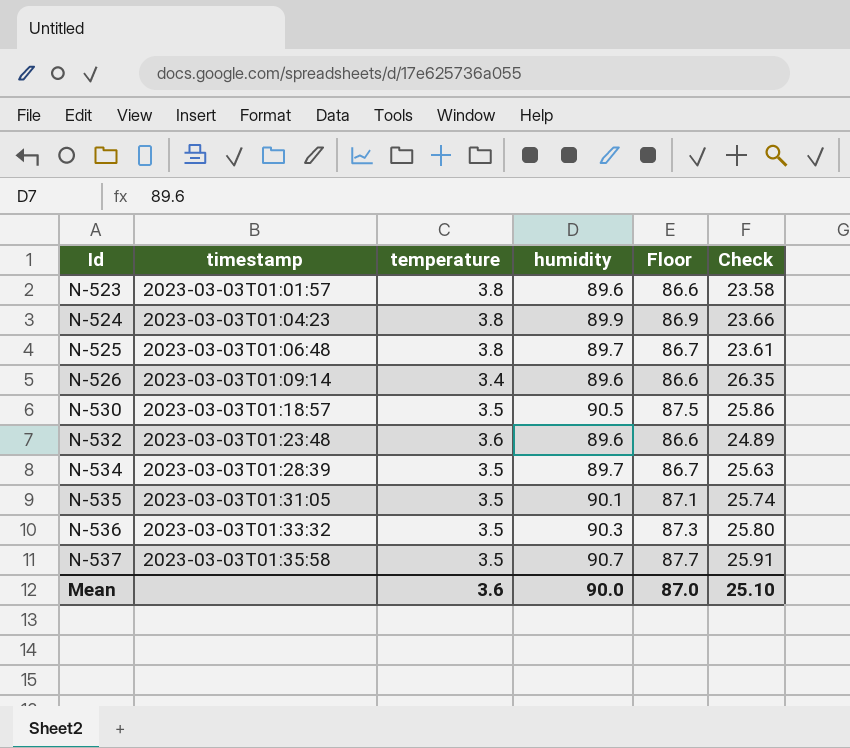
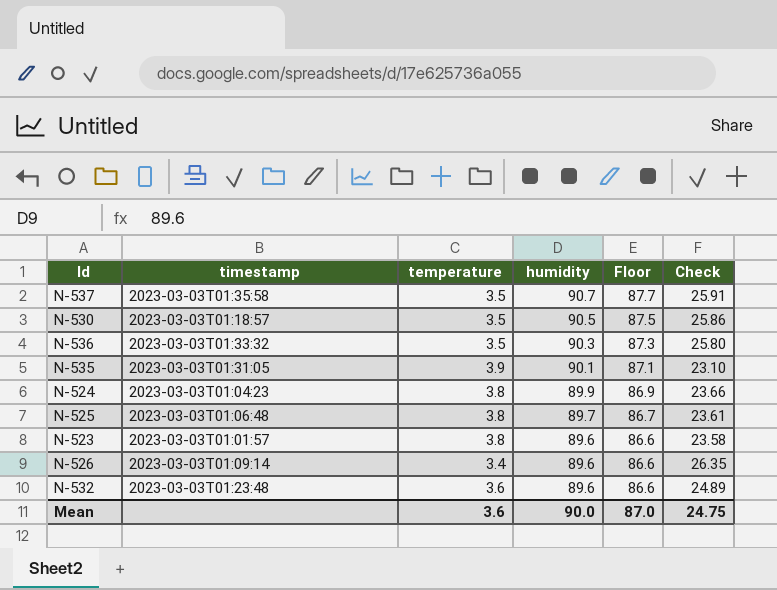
row order: Id ascending -> humidity descending
row N-534: 2023-03-03T01:28:39 | 3.5 | 89.7 | 86.7 | 25.63 -> none
N-535 | temperature: 3.5 -> 3.9
N-535 | Check: 25.74 -> 23.10
Mean | Check: 25.10 -> 24.75

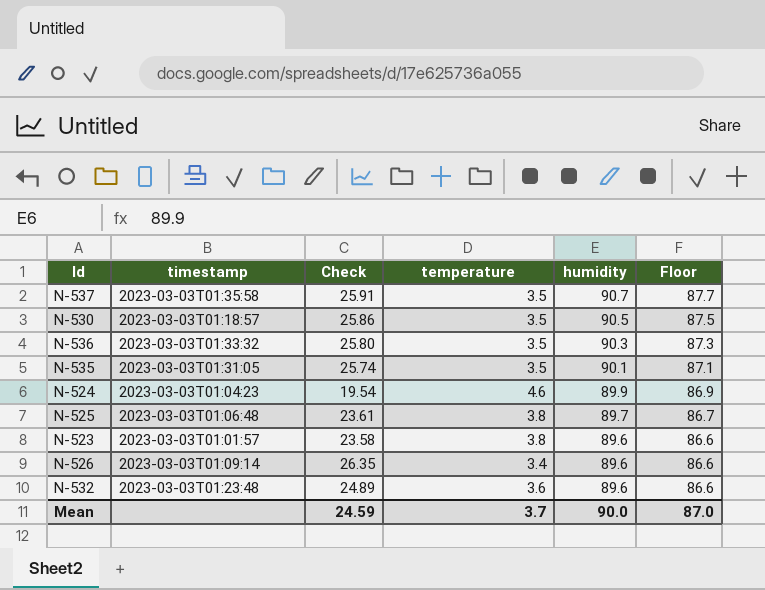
column Check | position: 6 -> 3
N-535 | Check: 23.10 -> 25.74
N-535 | temperature: 3.9 -> 3.5
N-524 | Check: 23.66 -> 19.54
N-524 | temperature: 3.8 -> 4.6
Mean | Check: 24.75 -> 24.59
Mean | temperature: 3.6 -> 3.7

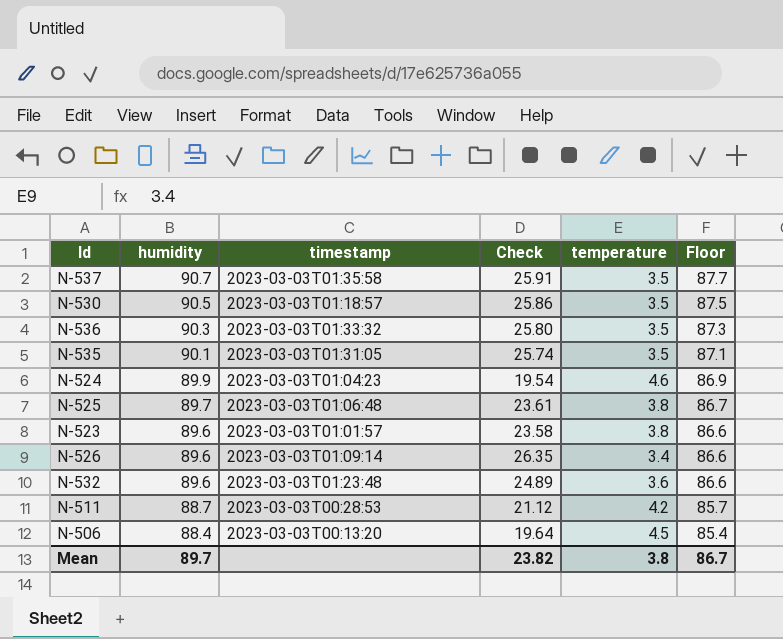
column humidity | position: 5 -> 2
row N-511: none -> 88.7 | 2023-03-03T00:28:53 | 21.12 | 4.2 | 85.7
row N-506: none -> 88.4 | 2023-03-03T00:13:20 | 19.64 | 4.5 | 85.4
Mean | humidity: 90.0 -> 89.7
Mean | Check: 24.59 -> 23.82
Mean | temperature: 3.7 -> 3.8
Mean | Floor: 87.0 -> 86.7

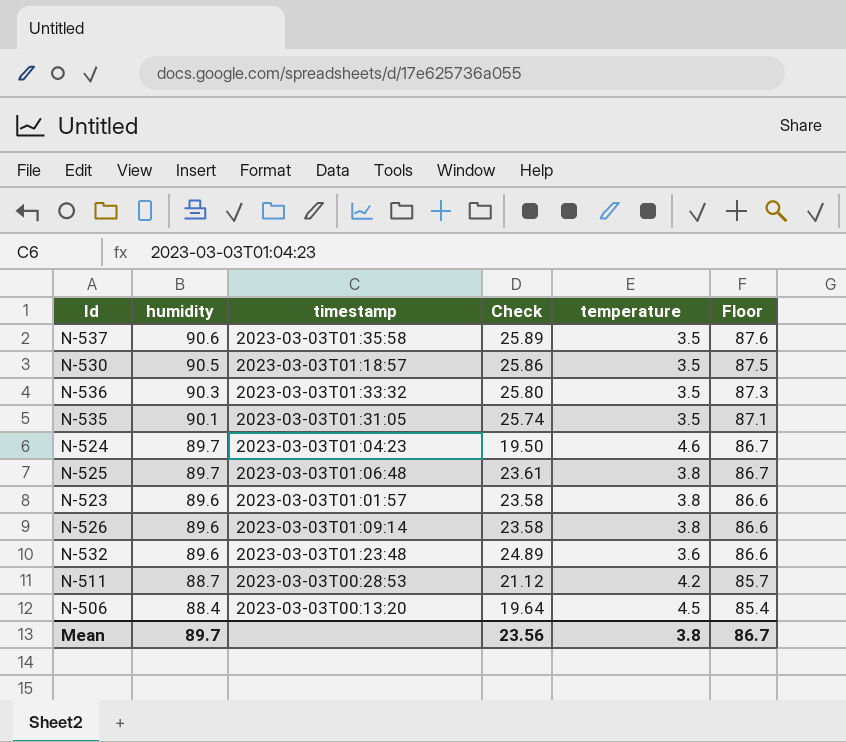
N-537 | humidity: 90.7 -> 90.6
N-537 | Check: 25.91 -> 25.89
N-537 | Floor: 87.7 -> 87.6
N-524 | humidity: 89.9 -> 89.7
N-524 | Check: 19.54 -> 19.50
N-524 | Floor: 86.9 -> 86.7
N-526 | Check: 26.35 -> 23.58
N-526 | temperature: 3.4 -> 3.8
Mean | Check: 23.82 -> 23.56

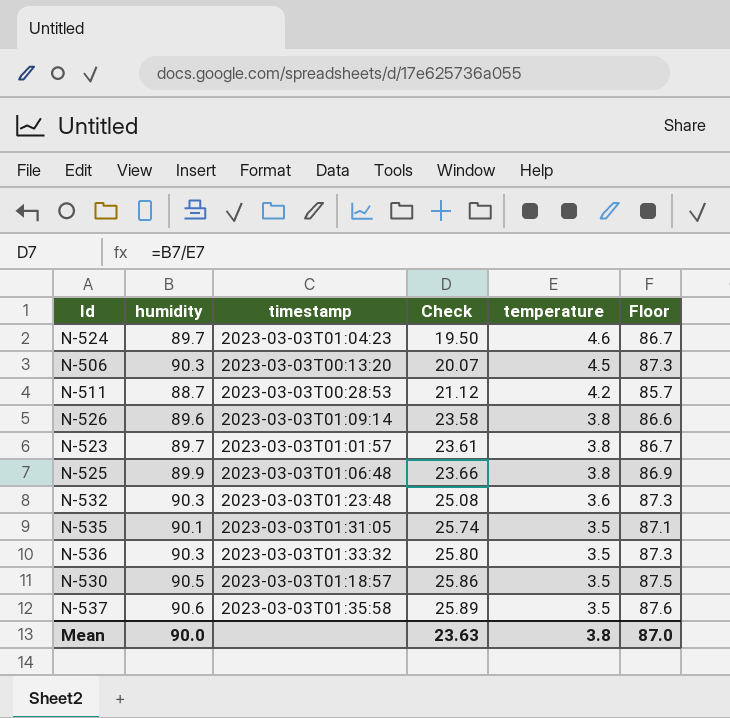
row order: humidity descending -> Check ascending
N-506 | humidity: 88.4 -> 90.3
N-506 | Check: 19.64 -> 20.07
N-506 | Floor: 85.4 -> 87.3
N-523 | humidity: 89.6 -> 89.7
N-523 | Check: 23.58 -> 23.61
N-523 | Floor: 86.6 -> 86.7
N-525 | humidity: 89.7 -> 89.9
N-525 | Check: 23.61 -> 23.66
N-525 | Floor: 86.7 -> 86.9
N-532 | humidity: 89.6 -> 90.3
N-532 | Check: 24.89 -> 25.08
N-532 | Floor: 86.6 -> 87.3
Mean | humidity: 89.7 -> 90.0
Mean | Check: 23.56 -> 23.63
Mean | Floor: 86.7 -> 87.0

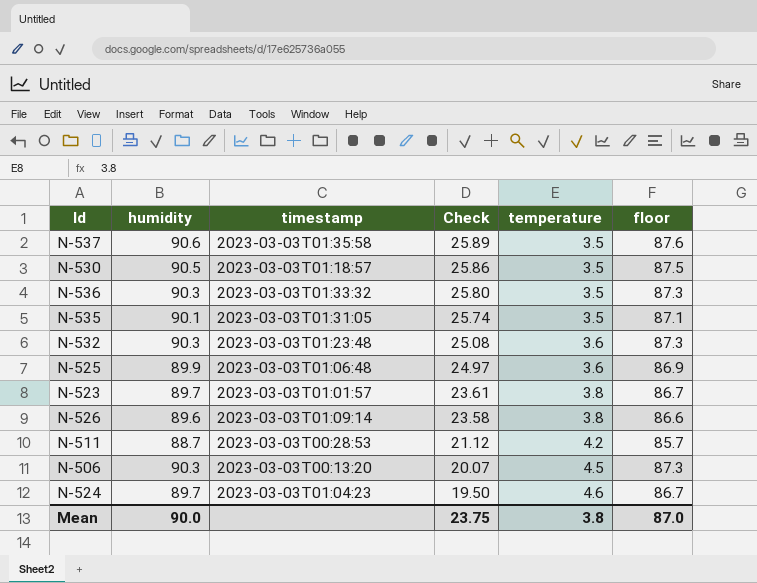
row order: Check ascending -> Check descending
column name: Floor -> floor
N-525 | Check: 23.66 -> 24.97
N-525 | temperature: 3.8 -> 3.6
Mean | Check: 23.63 -> 23.75

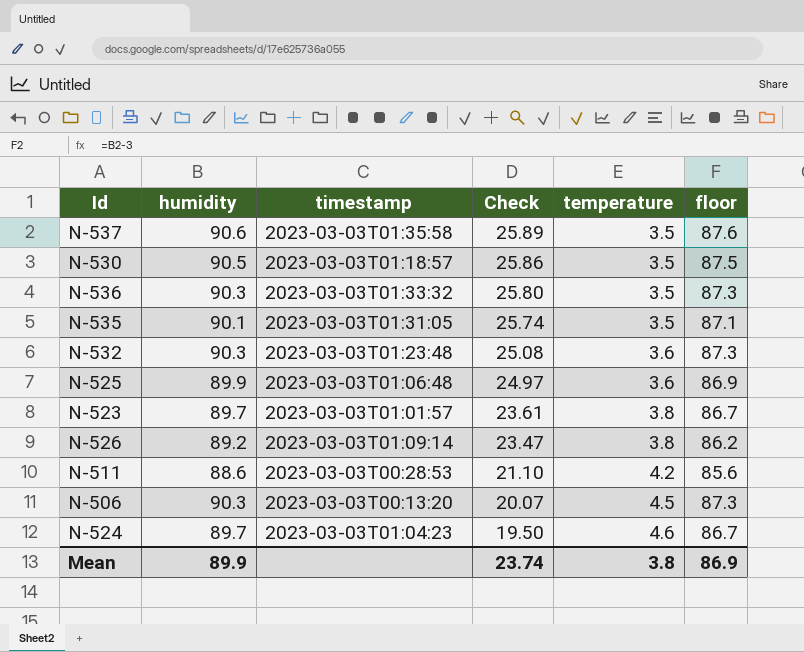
N-526 | humidity: 89.6 -> 89.2
N-526 | Check: 23.58 -> 23.47
N-526 | floor: 86.6 -> 86.2
N-511 | humidity: 88.7 -> 88.6
N-511 | Check: 21.12 -> 21.10
N-511 | floor: 85.7 -> 85.6
Mean | humidity: 90.0 -> 89.9
Mean | Check: 23.75 -> 23.74
Mean | floor: 87.0 -> 86.9

